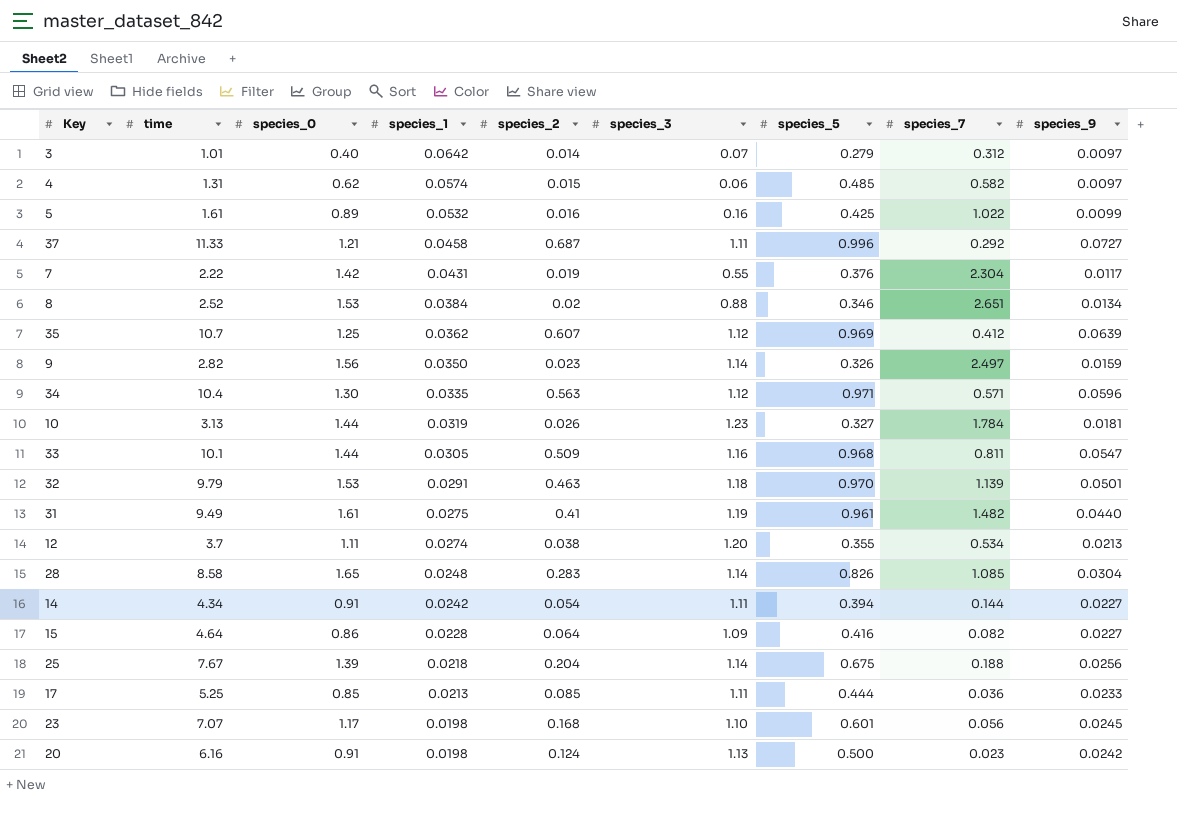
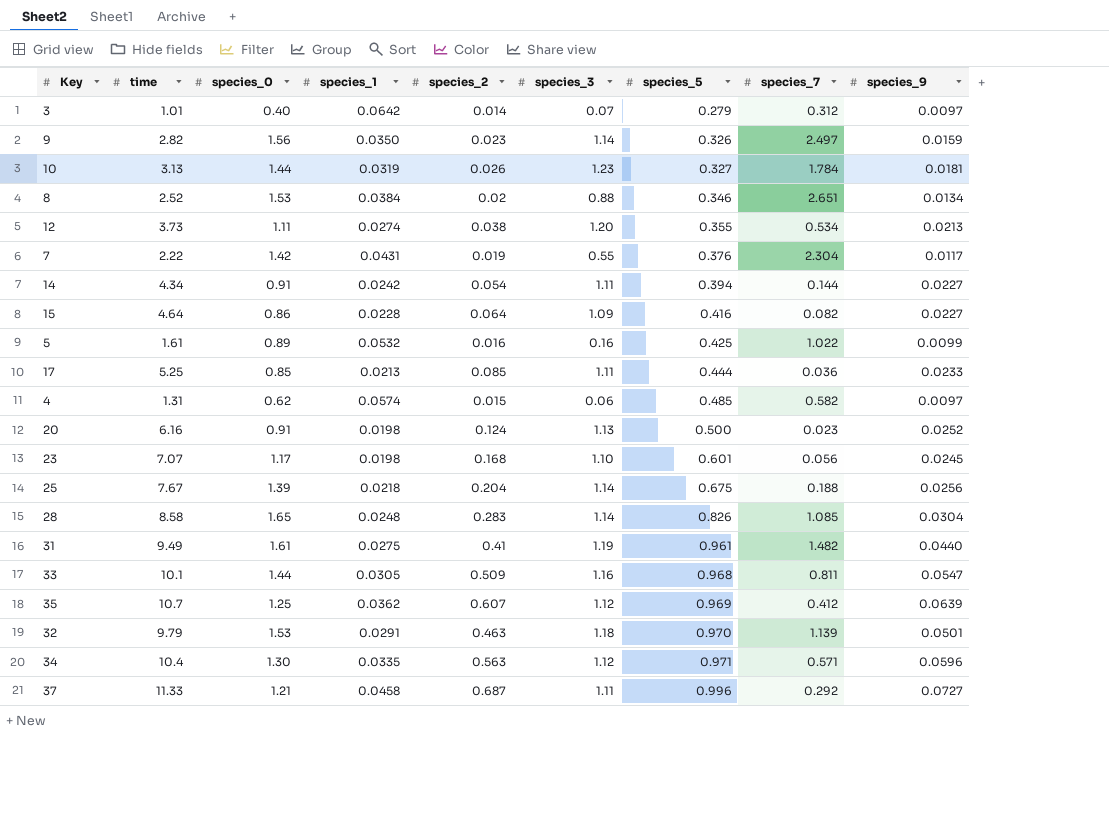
row order: species_1 descending -> species_5 ascending
12 | time: 3.7 -> 3.73
20 | species_9: 0.0242 -> 0.0252

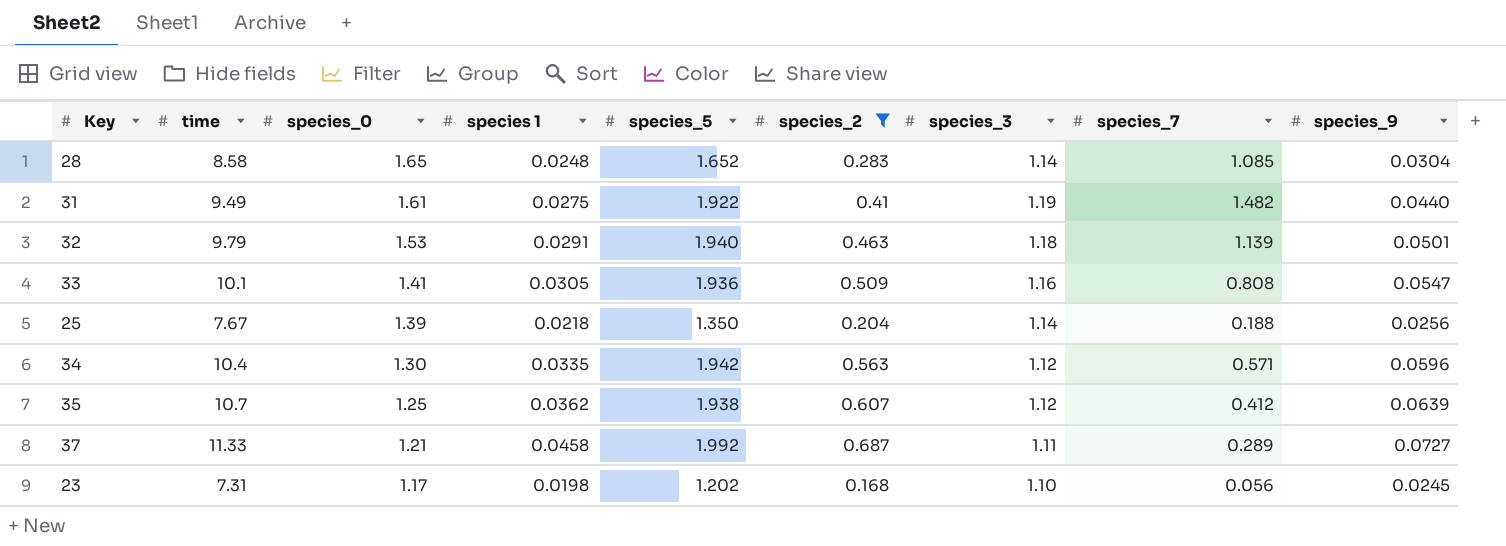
filter: none -> species_2 >= 0.168
row order: species_5 ascending -> species_0 descending
column name: species_1 -> species 1
column species_5 | position: 7 -> 5
28 | species_5: 0.826 -> 1.652
31 | species_5: 0.961 -> 1.922
32 | species_5: 0.970 -> 1.940
33 | species_0: 1.44 -> 1.41
33 | species_5: 0.968 -> 1.936
33 | species_7: 0.811 -> 0.808
25 | species_5: 0.675 -> 1.350
34 | species_5: 0.971 -> 1.942
35 | species_5: 0.969 -> 1.938
37 | species_5: 0.996 -> 1.992
37 | species_7: 0.292 -> 0.289
23 | time: 7.07 -> 7.31
23 | species_5: 0.601 -> 1.202

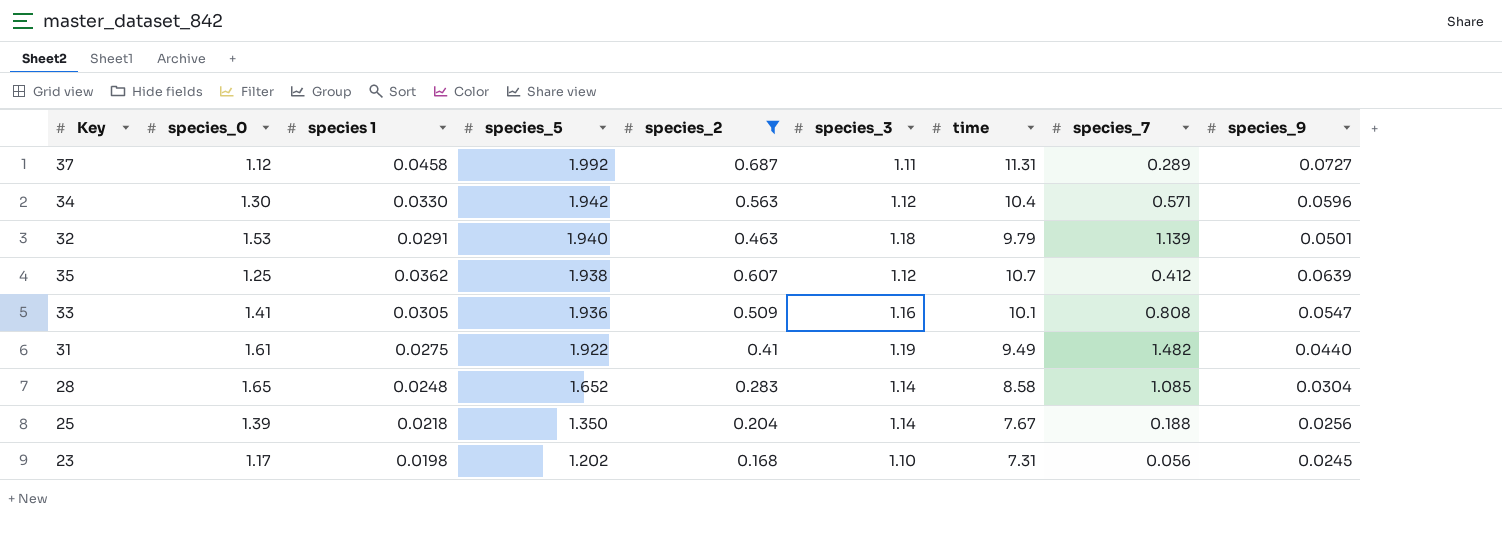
row order: species_0 descending -> species_5 descending
column time | position: 2 -> 7
37 | species_0: 1.21 -> 1.12
37 | time: 11.33 -> 11.31
34 | species 1: 0.0335 -> 0.0330

